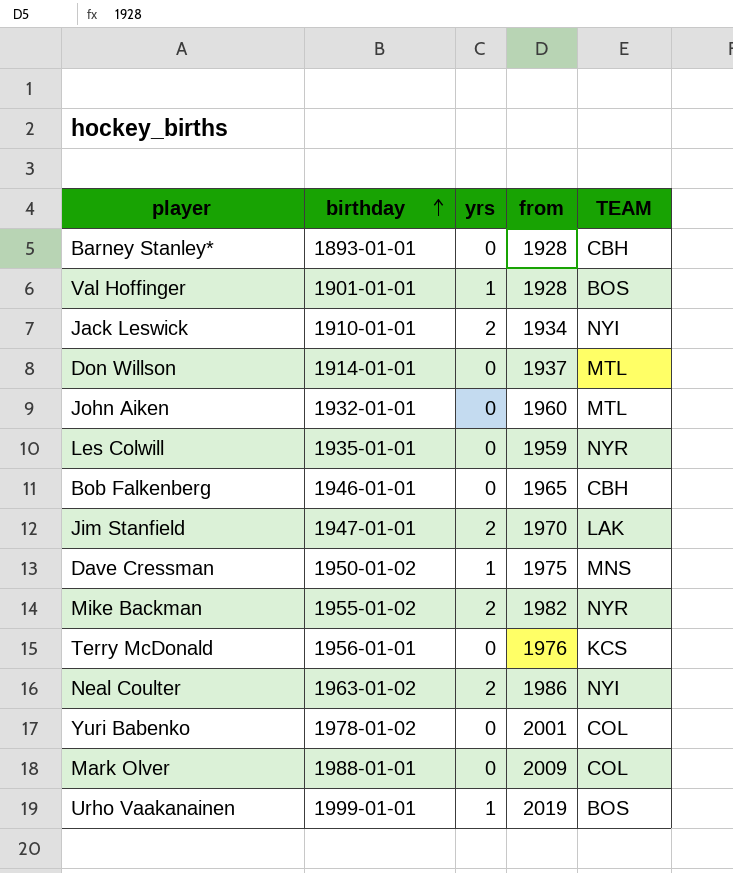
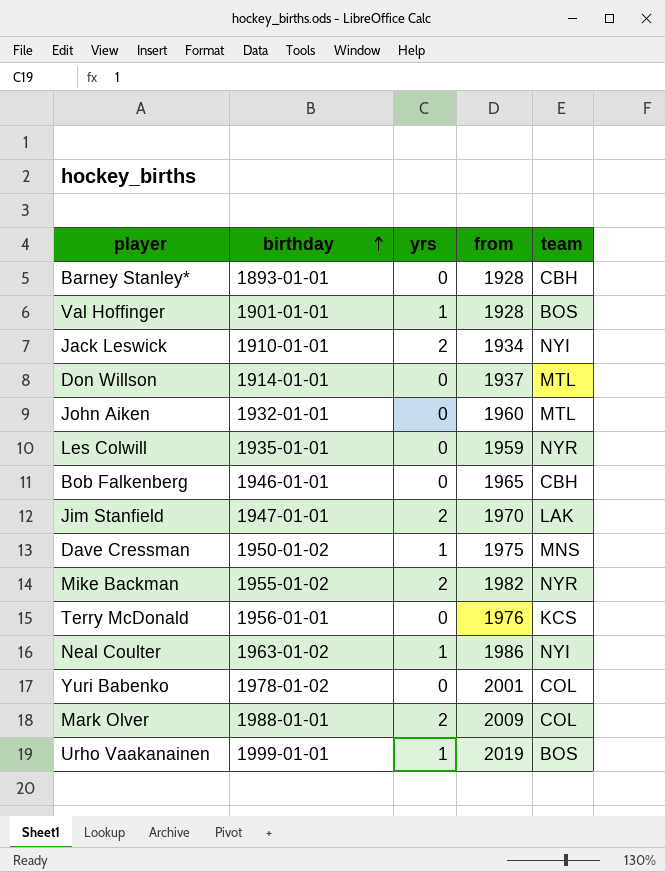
column name: TEAM -> team
Neal Coulter | yrs: 2 -> 1
Mark Olver | yrs: 0 -> 2

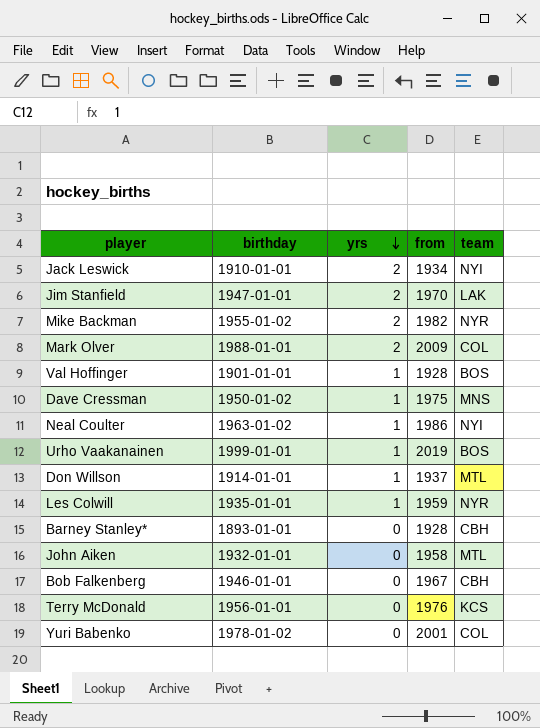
row order: birthday ascending -> yrs descending
Don Willson | yrs: 0 -> 1
Les Colwill | yrs: 0 -> 1
John Aiken | from: 1960 -> 1958
Bob Falkenberg | from: 1965 -> 1967

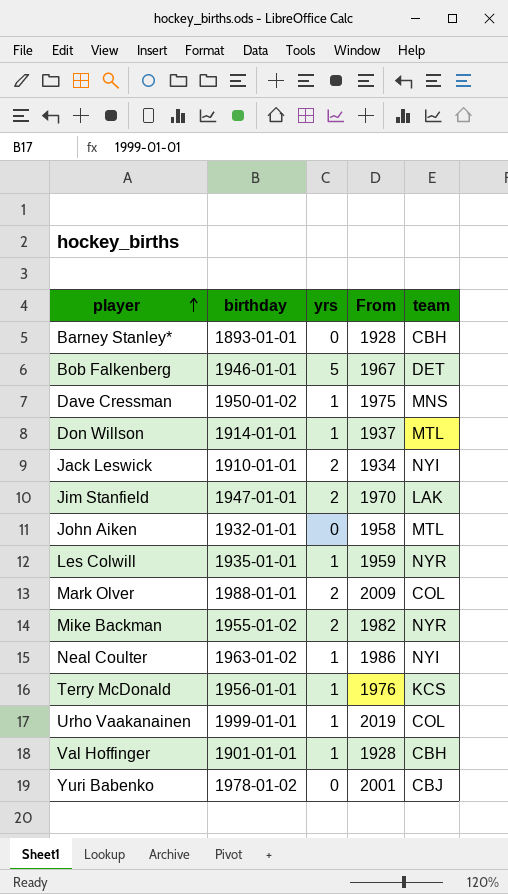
row order: yrs descending -> player ascending
column name: from -> From
Bob Falkenberg | yrs: 0 -> 5
Bob Falkenberg | team: CBH -> DET
Terry McDonald | yrs: 0 -> 1
Urho Vaakanainen | team: BOS -> COL
Val Hoffinger | team: BOS -> CBH
Yuri Babenko | team: COL -> CBJ

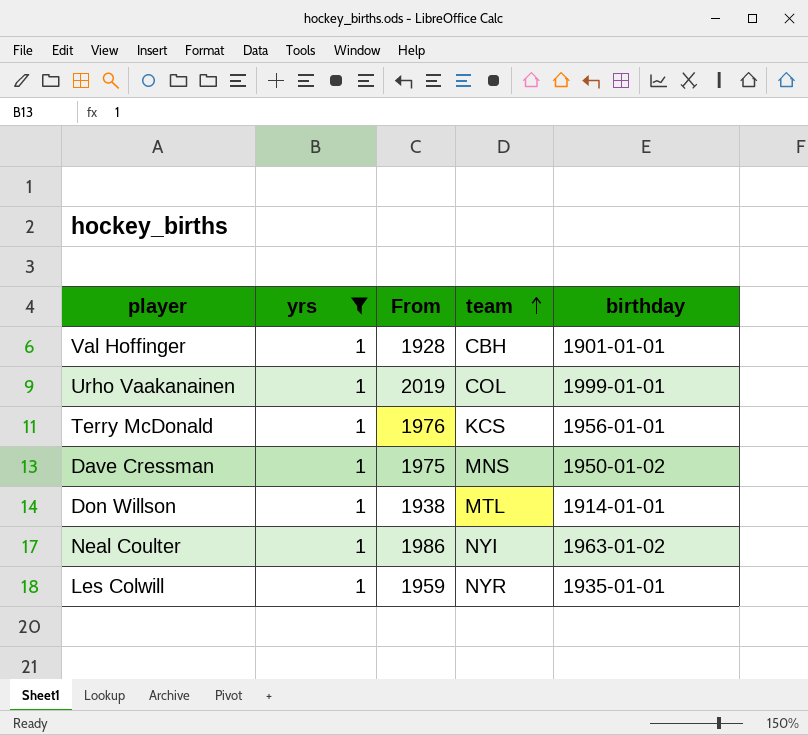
filter: none -> yrs = 1
row order: player ascending -> team ascending
column birthday | position: 2 -> 5
Don Willson | From: 1937 -> 1938

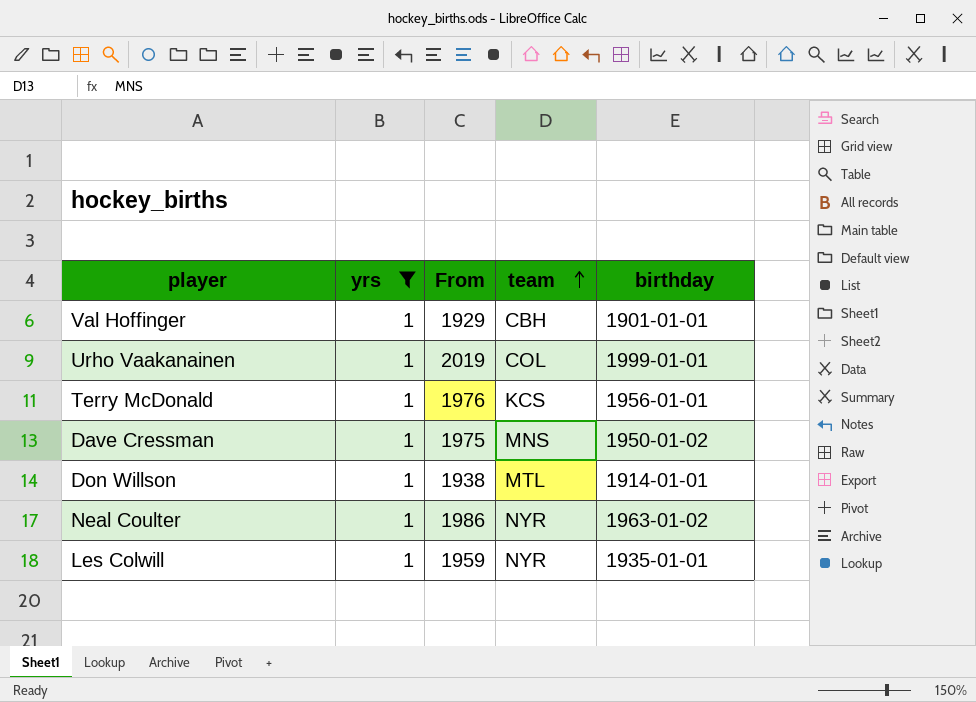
Val Hoffinger | From: 1928 -> 1929
Neal Coulter | team: NYI -> NYR

